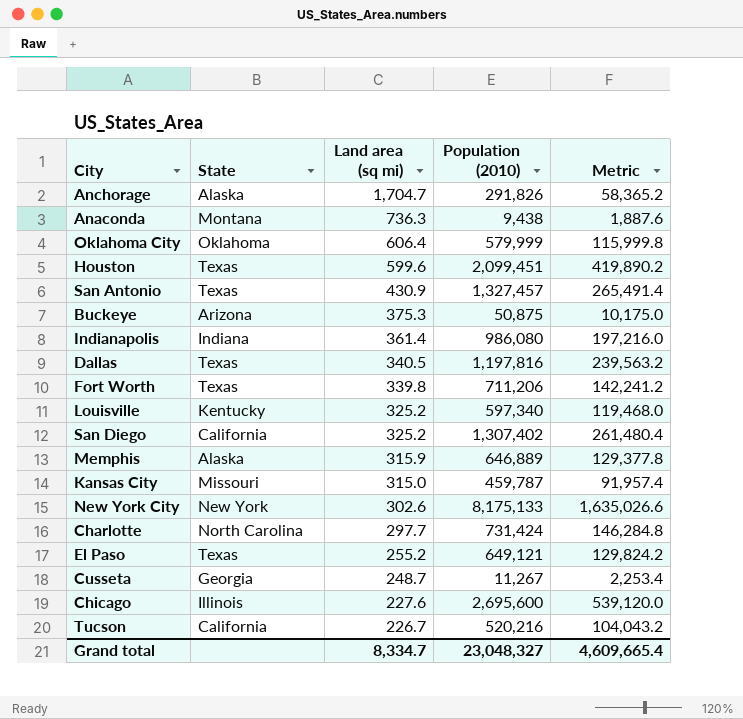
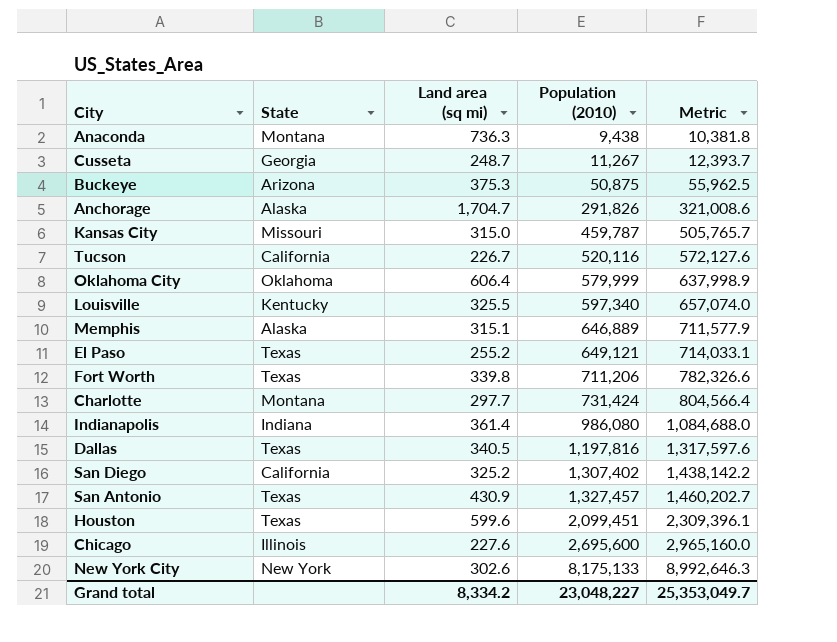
row order: Land area (sq mi) descending -> Population (2010) ascending
column Metric | formula: [Population (2010)] * 0.2 -> [Population (2010)] * 1.1
Tucson | Population (2010): 520,216 -> 520,116
Louisville | Land area (sq mi): 325.2 -> 325.5
Memphis | Land area (sq mi): 315.9 -> 315.1
Charlotte | State: North Carolina -> Montana
Grand total | Land area (sq mi): 8,334.7 -> 8,334.2
Grand total | Population (2010): 23,048,327 -> 23,048,227
Grand total | Metric: 4,609,665.4 -> 25,353,049.7

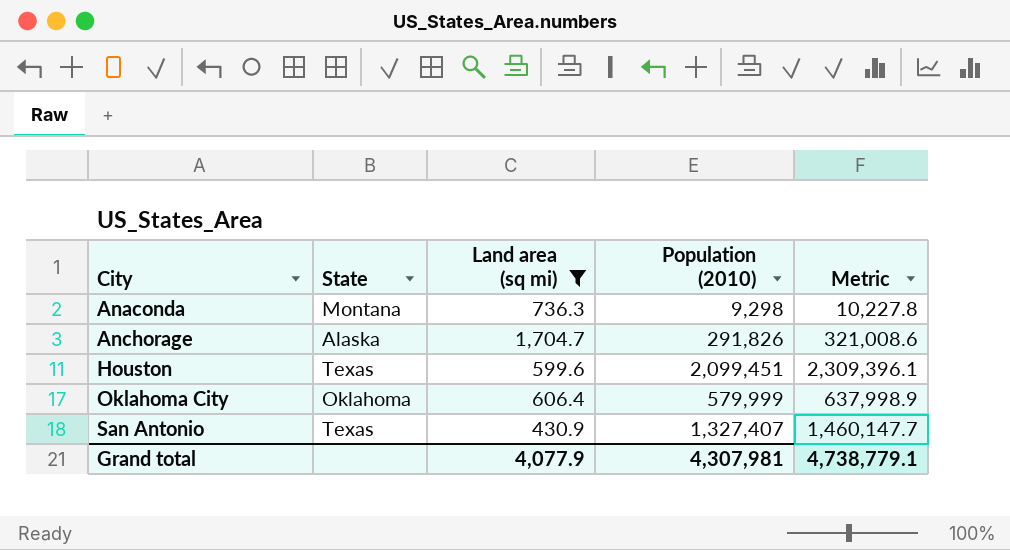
filter: none -> Land area (sq mi) >= 430.9
row order: Population (2010) ascending -> City ascending
Anaconda | Population (2010): 9,438 -> 9,298
Anaconda | Metric: 10,381.8 -> 10,227.8
San Antonio | Population (2010): 1,327,457 -> 1,327,407
San Antonio | Metric: 1,460,202.7 -> 1,460,147.7
Grand total | Land area (sq mi): 8,334.2 -> 4,077.9
Grand total | Population (2010): 23,048,227 -> 4,307,981
Grand total | Metric: 25,353,049.7 -> 4,738,779.1

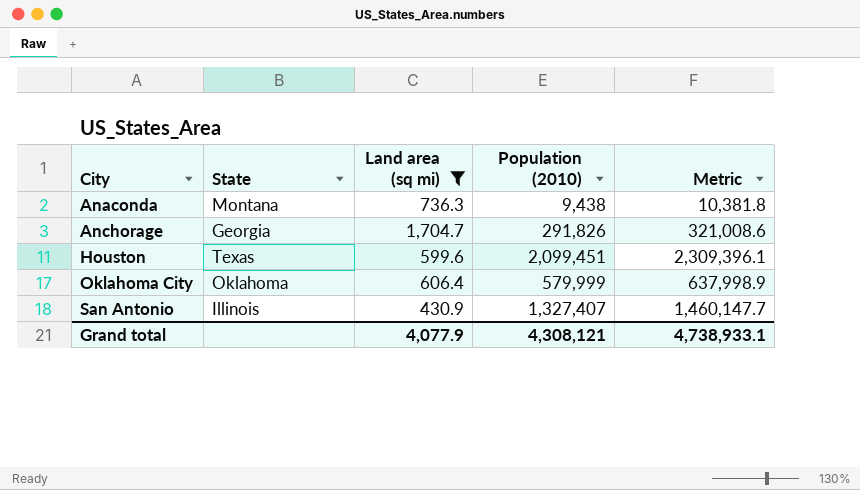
Anaconda | Population (2010): 9,298 -> 9,438
Anaconda | Metric: 10,227.8 -> 10,381.8
Anchorage | State: Alaska -> Georgia
San Antonio | State: Texas -> Illinois
Grand total | Population (2010): 4,307,981 -> 4,308,121
Grand total | Metric: 4,738,779.1 -> 4,738,933.1

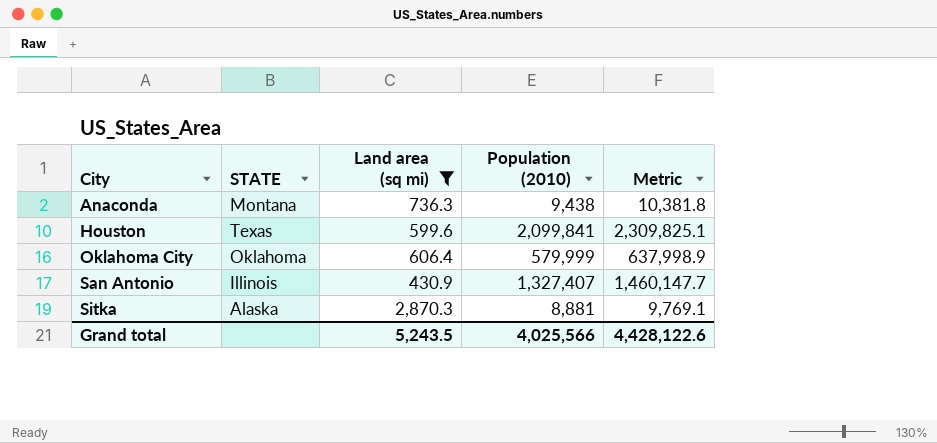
column name: State -> STATE
row Anchorage: Georgia | 1,704.7 | 291,826 | 321,008.6 -> none
Houston | Population (2010): 2,099,451 -> 2,099,841
Houston | Metric: 2,309,396.1 -> 2,309,825.1
row Sitka: none -> Alaska | 2,870.3 | 8,881 | 9,769.1
Grand total | Land area (sq mi): 4,077.9 -> 5,243.5
Grand total | Population (2010): 4,308,121 -> 4,025,566
Grand total | Metric: 4,738,933.1 -> 4,428,122.6

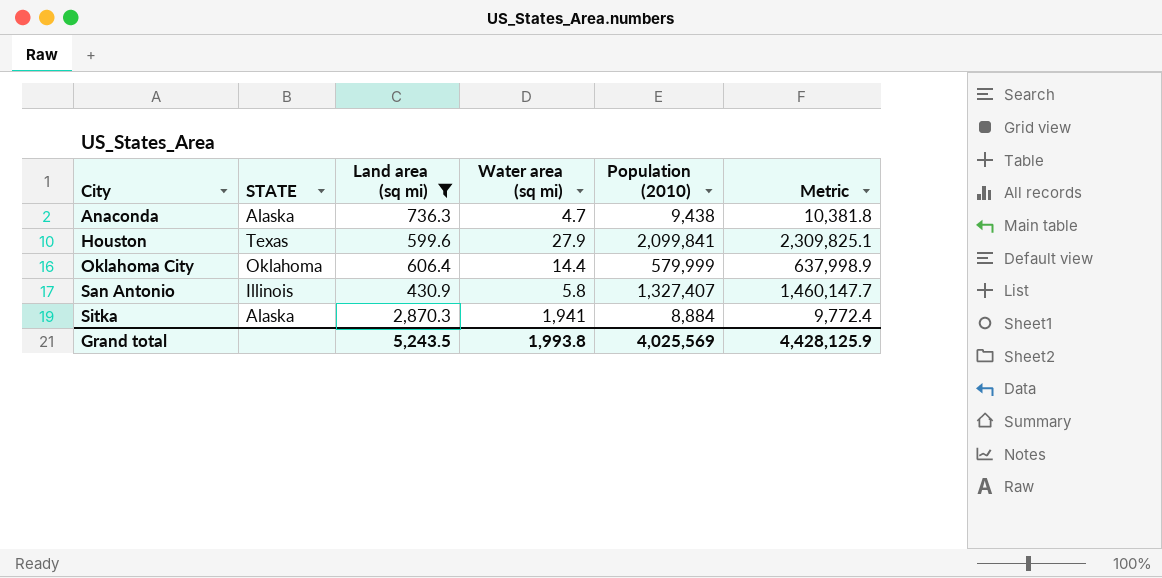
column Water area (sq mi) | position: none -> 4
Anaconda | STATE: Montana -> Alaska
Sitka | Population (2010): 8,881 -> 8,884
Sitka | Metric: 9,769.1 -> 9,772.4
Grand total | Population (2010): 4,025,566 -> 4,025,569
Grand total | Metric: 4,428,122.6 -> 4,428,125.9

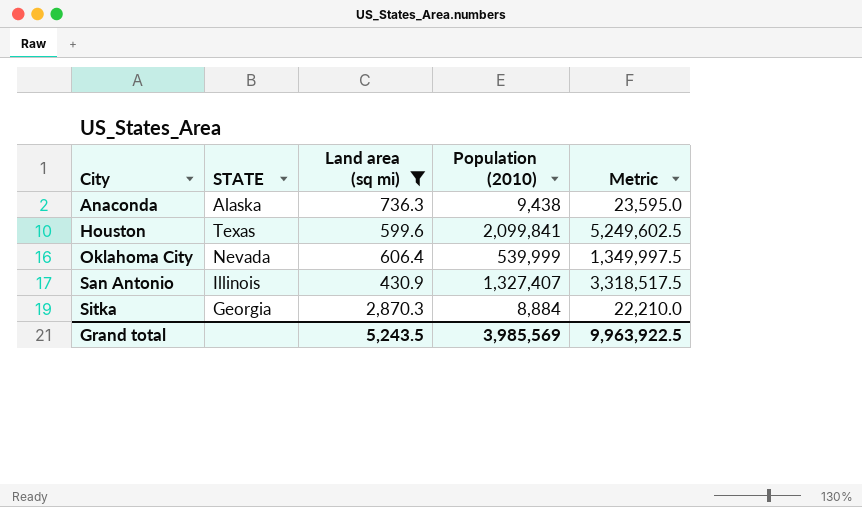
column Water area (sq mi) | position: 4 -> none
column Metric | formula: [Population (2010)] * 1.1 -> [Population (2010)] * 2.5
Oklahoma City | STATE: Oklahoma -> Nevada
Oklahoma City | Population (2010): 579,999 -> 539,999
Sitka | STATE: Alaska -> Georgia
Grand total | Population (2010): 4,025,569 -> 3,985,569
Grand total | Metric: 4,428,125.9 -> 9,963,922.5

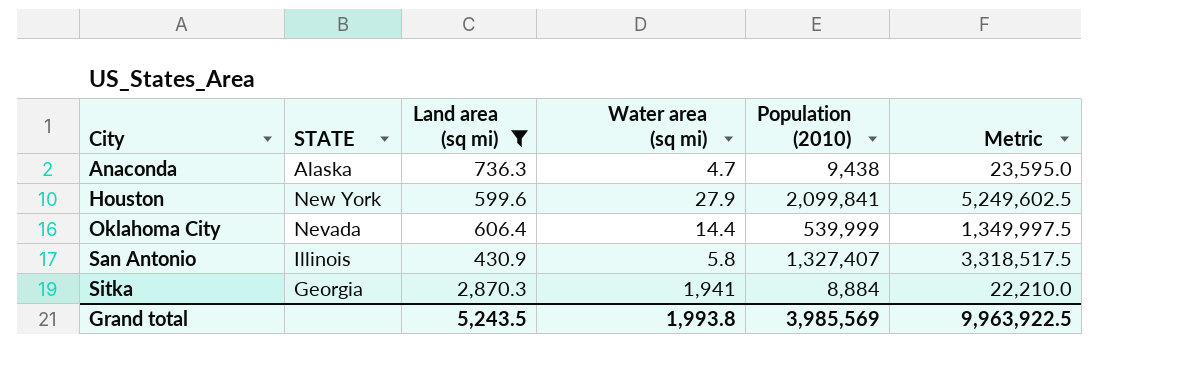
column Water area (sq mi) | position: none -> 4
Houston | STATE: Texas -> New York

